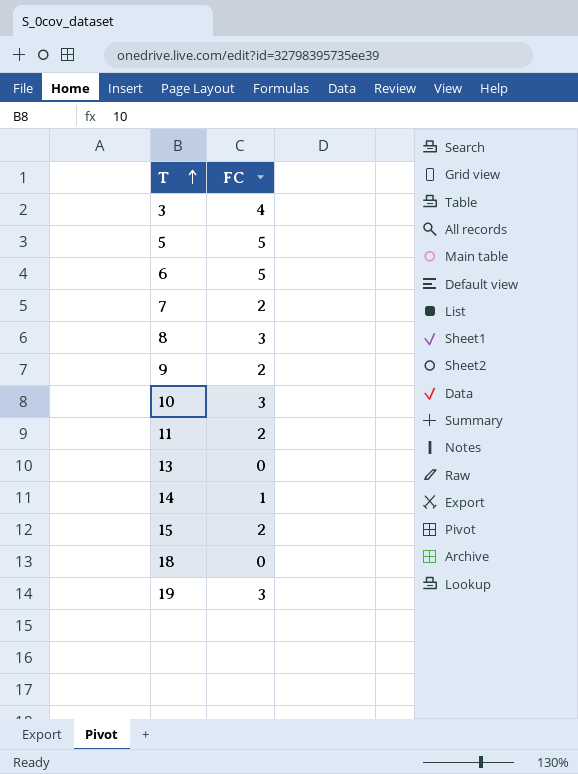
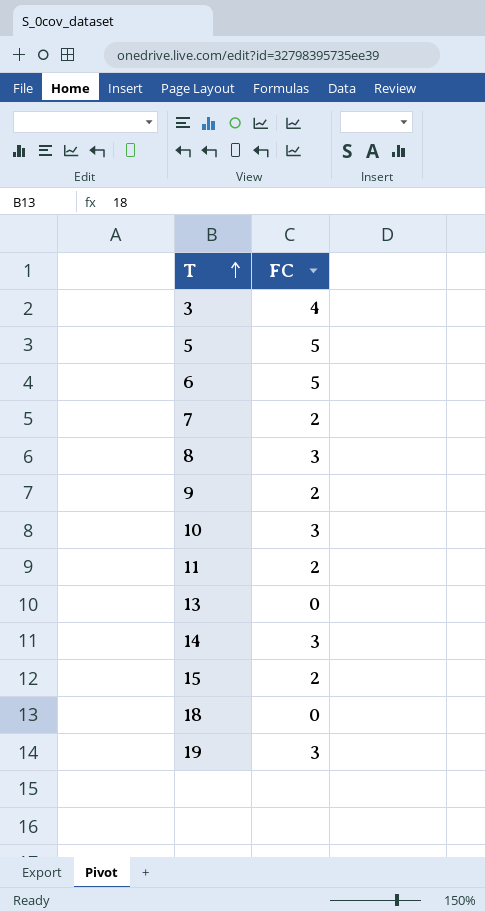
14 | FC: 1 -> 3

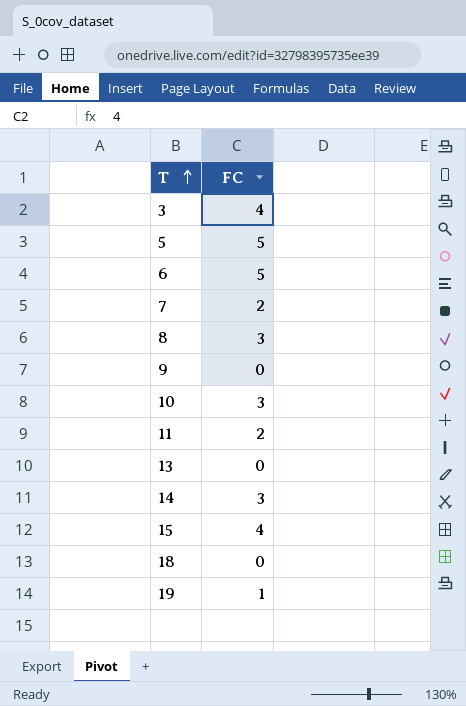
9 | FC: 2 -> 0
15 | FC: 2 -> 4
19 | FC: 3 -> 1

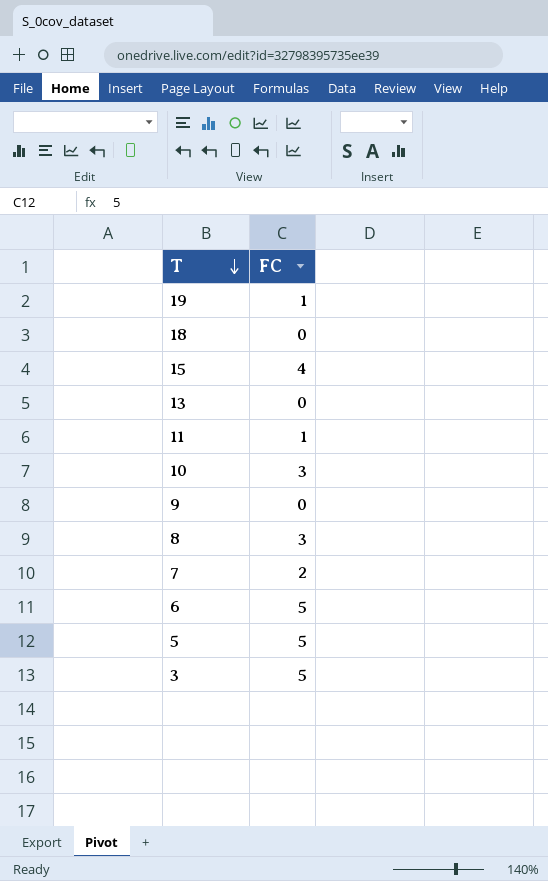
row order: T ascending -> T descending
row 14: 3 -> none
11 | FC: 2 -> 1
3 | FC: 4 -> 5

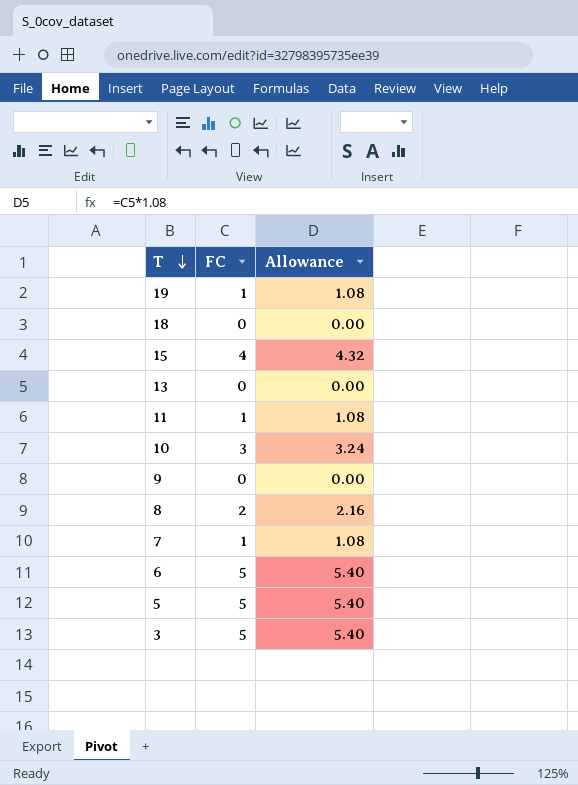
column Allowance | formula: none -> [FC] * 1.08
8 | FC: 3 -> 2
7 | FC: 2 -> 1

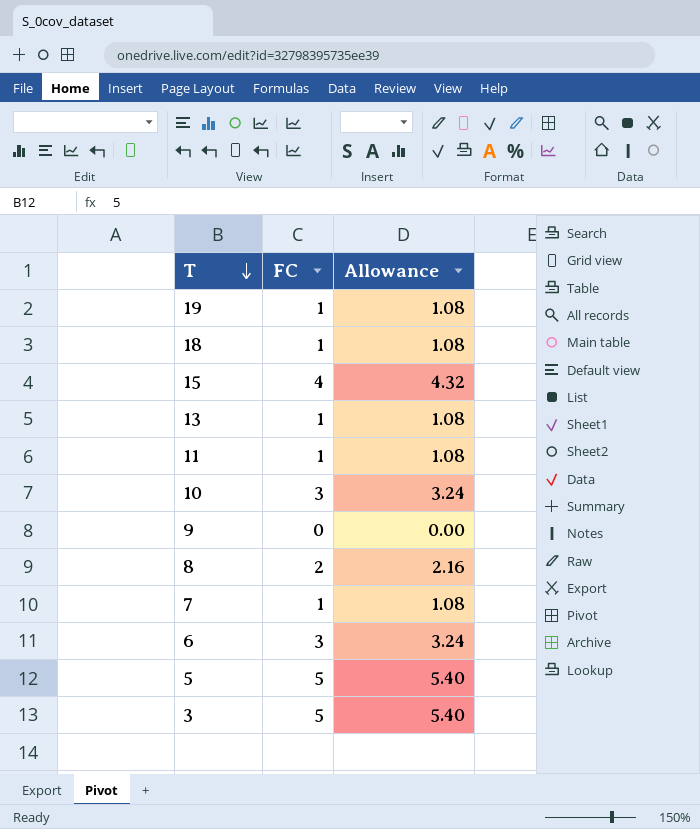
18 | FC: 0 -> 1
18 | Allowance: 0.00 -> 1.08
13 | FC: 0 -> 1
13 | Allowance: 0.00 -> 1.08
6 | FC: 5 -> 3
6 | Allowance: 5.40 -> 3.24

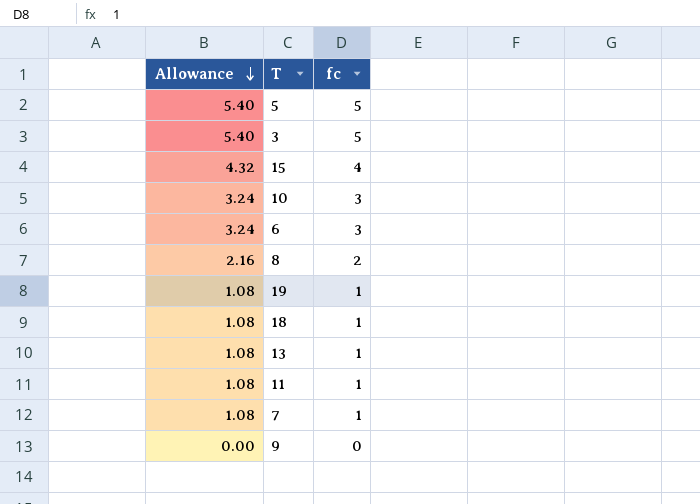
row order: T descending -> Allowance descending
column Allowance | position: 3 -> 1
column name: FC -> fc

